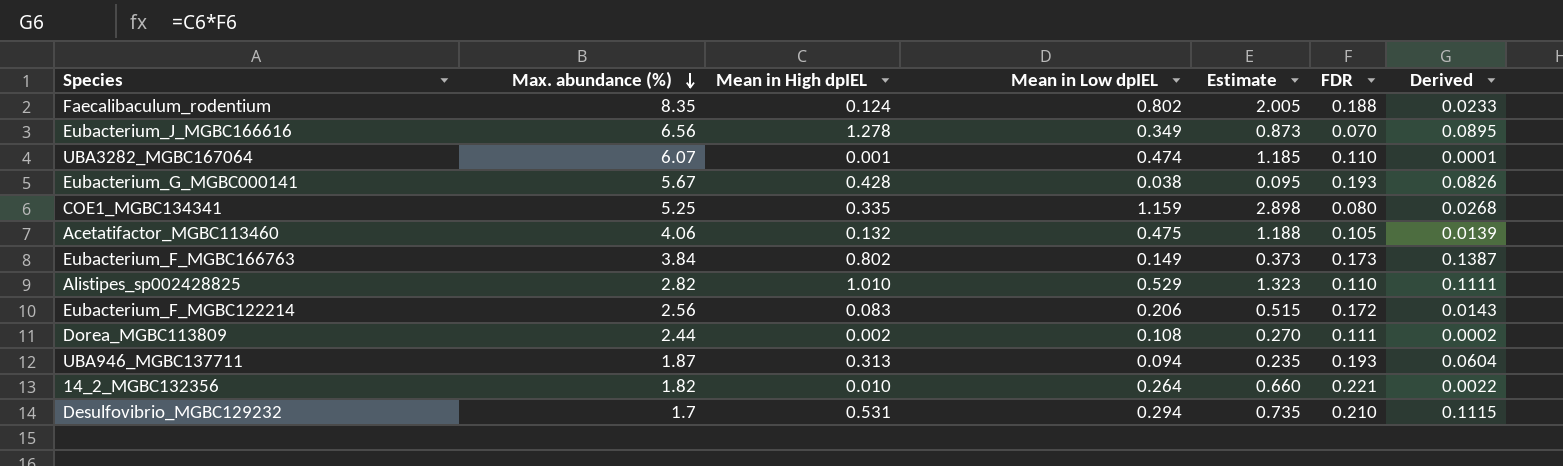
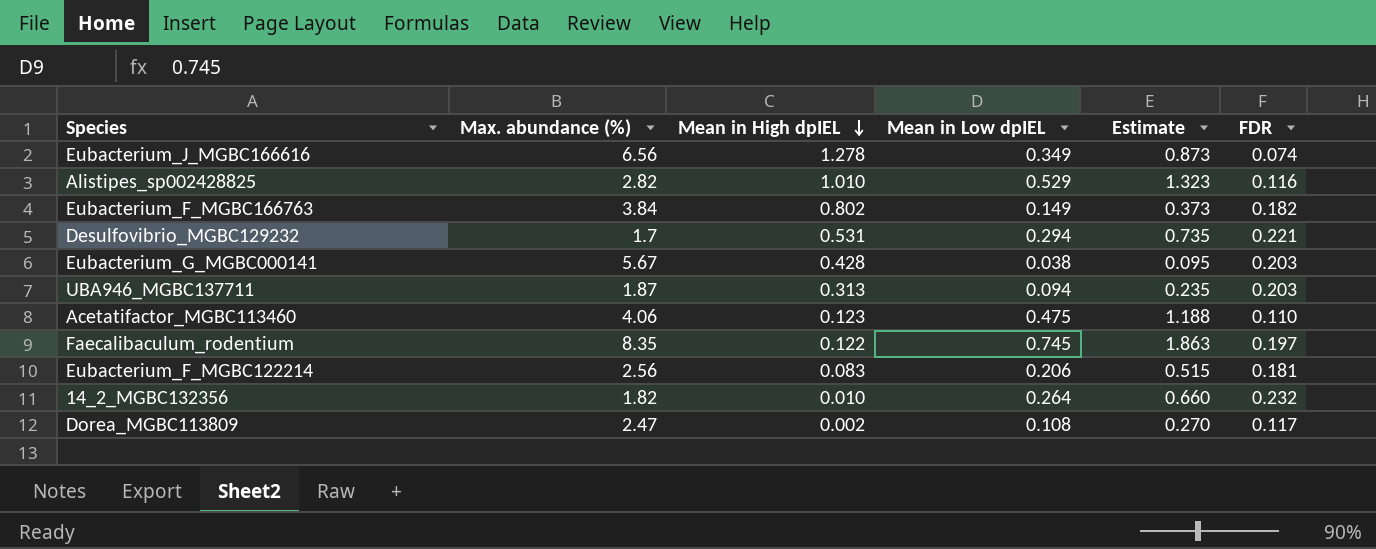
row order: Max. abundance (%) descending -> Mean in High dpIEL descending
column Derived | formula: [Mean in High dpIEL] * [FDR] -> none
row UBA3282_MGBC167064: 6.07 | 0.001 | 0.474 | 1.185 | 0.110 | 0.0001 -> none
row COE1_MGBC134341: 5.25 | 0.335 | 1.159 | 2.898 | 0.080 | 0.0268 -> none
Eubacterium_J_MGBC166616 | FDR: 0.070 -> 0.074
Alistipes_sp002428825 | FDR: 0.110 -> 0.116
Eubacterium_F_MGBC166763 | FDR: 0.173 -> 0.182
Desulfovibrio_MGBC129232 | FDR: 0.210 -> 0.221
Eubacterium_G_MGBC000141 | FDR: 0.193 -> 0.203
UBA946_MGBC137711 | FDR: 0.193 -> 0.203
Acetatifactor_MGBC113460 | Mean in High dpIEL: 0.132 -> 0.123
Acetatifactor_MGBC113460 | FDR: 0.105 -> 0.110
Faecalibaculum_rodentium | Mean in High dpIEL: 0.124 -> 0.122
Faecalibaculum_rodentium | Mean in Low dpIEL: 0.802 -> 0.745
Faecalibaculum_rodentium | Estimate: 2.005 -> 1.863
Faecalibaculum_rodentium | FDR: 0.188 -> 0.197
Eubacterium_F_MGBC122214 | FDR: 0.172 -> 0.181
14_2_MGBC132356 | FDR: 0.221 -> 0.232
Dorea_MGBC113809 | Max. abundance (%): 2.44 -> 2.47
Dorea_MGBC113809 | FDR: 0.111 -> 0.117

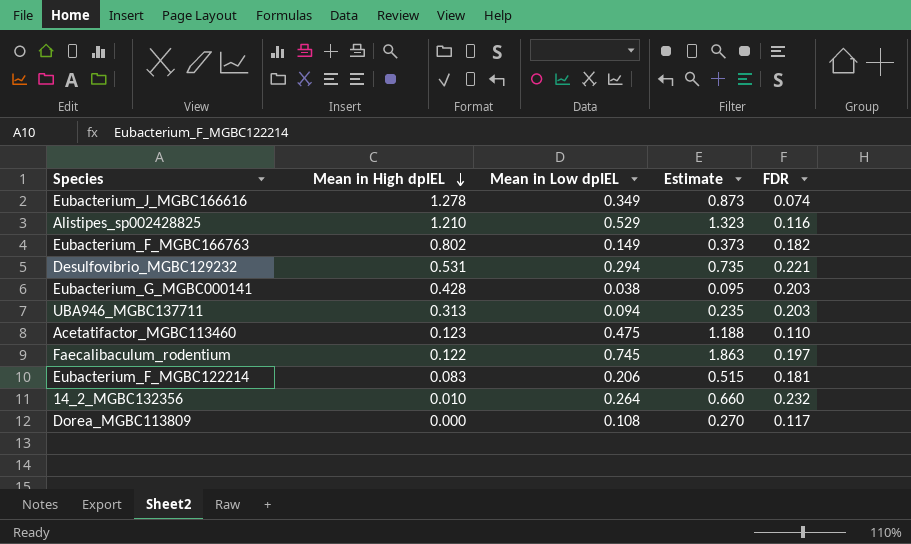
column Max. abundance (%) | position: 2 -> none
Alistipes_sp002428825 | Mean in High dpIEL: 1.010 -> 1.210
Dorea_MGBC113809 | Mean in High dpIEL: 0.002 -> 0.000

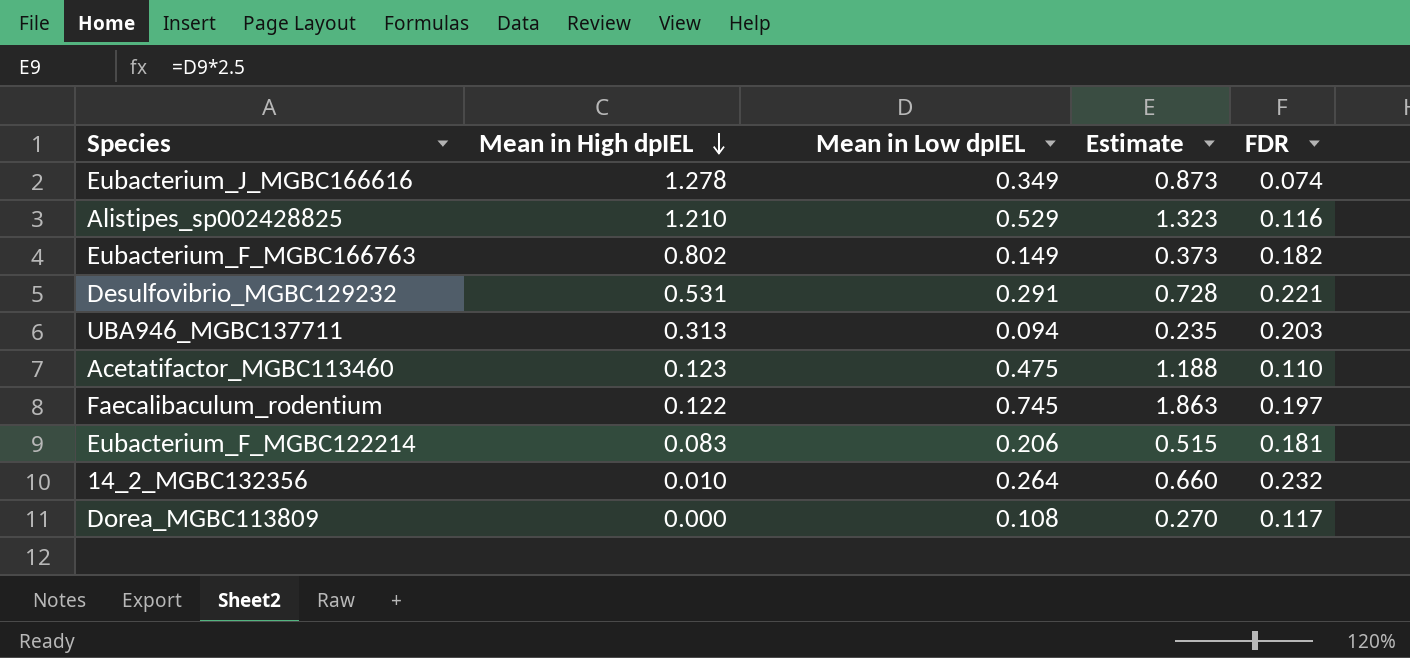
row Eubacterium_G_MGBC000141: 0.428 | 0.038 | 0.095 | 0.203 -> none
Desulfovibrio_MGBC129232 | Mean in Low dpIEL: 0.294 -> 0.291
Desulfovibrio_MGBC129232 | Estimate: 0.735 -> 0.728

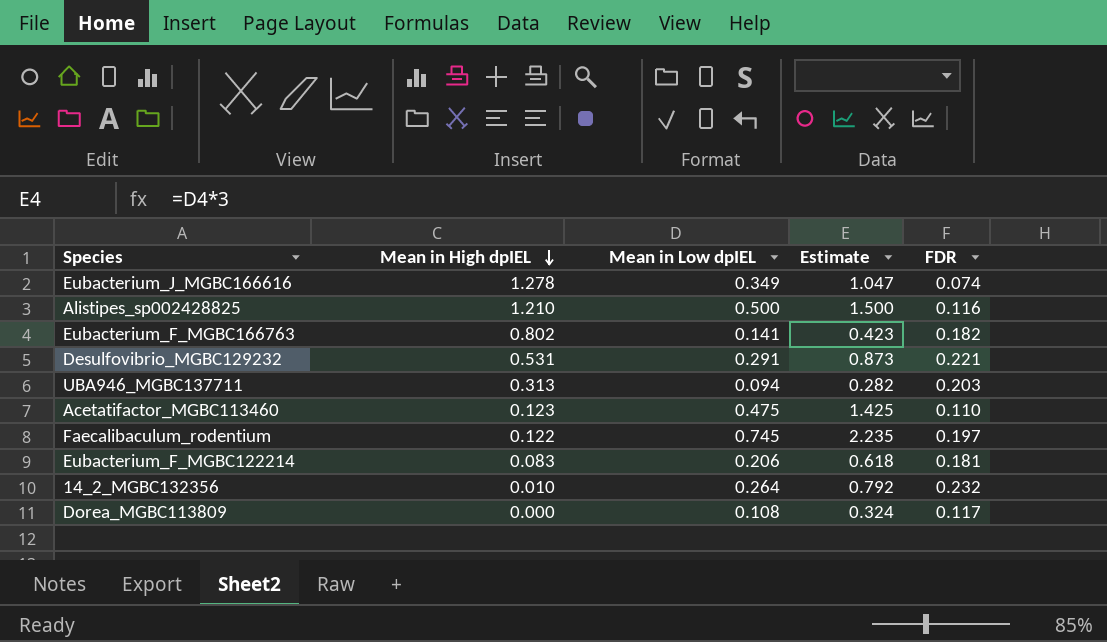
column Estimate | formula: [Mean in Low dpIEL] * 2.5 -> [Mean in Low dpIEL] * 3
Alistipes_sp002428825 | Mean in Low dpIEL: 0.529 -> 0.500
Eubacterium_F_MGBC166763 | Mean in Low dpIEL: 0.149 -> 0.141

